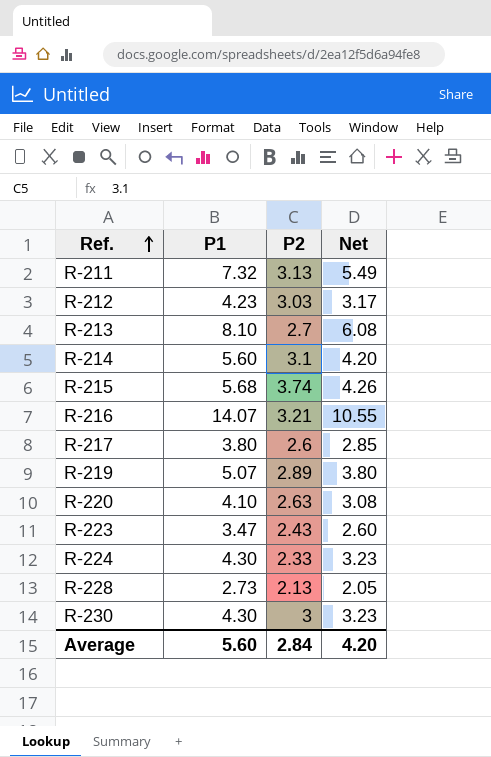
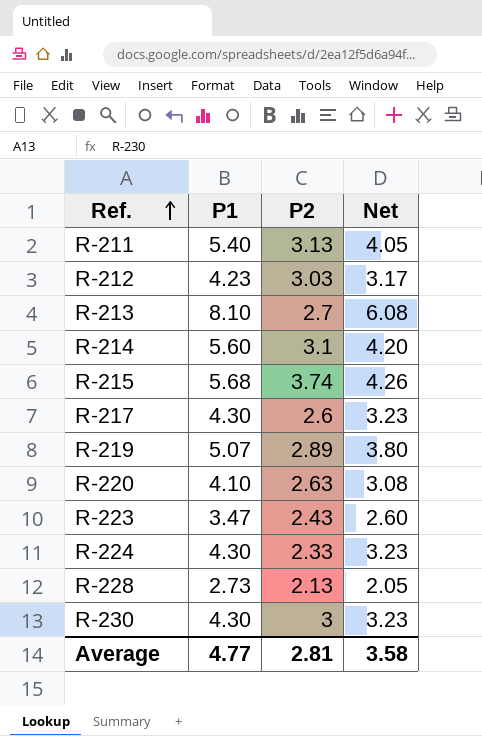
row R-216: 14.07 | 3.21 | 10.55 -> none
R-211 | P1: 7.32 -> 5.40
R-211 | Net: 5.49 -> 4.05
R-217 | P1: 3.80 -> 4.30
R-217 | Net: 2.85 -> 3.23
Average | P1: 5.60 -> 4.77
Average | P2: 2.84 -> 2.81
Average | Net: 4.20 -> 3.58

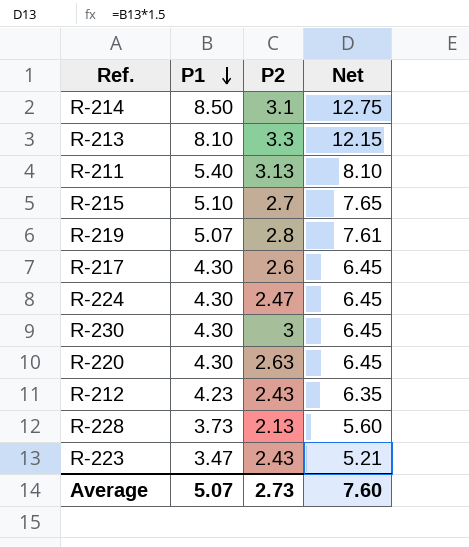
row order: Ref. ascending -> P1 descending
column Net | formula: [P1] * 0.75 -> [P1] * 1.5
R-214 | P1: 5.60 -> 8.50
R-213 | P2: 2.7 -> 3.3
R-215 | P1: 5.68 -> 5.10
R-215 | P2: 3.74 -> 2.7
R-219 | P2: 2.89 -> 2.8
R-224 | P2: 2.33 -> 2.47
R-220 | P1: 4.10 -> 4.30
R-212 | P2: 3.03 -> 2.43
R-228 | P1: 2.73 -> 3.73
Average | P1: 4.77 -> 5.07
Average | P2: 2.81 -> 2.73
Average | Net: 3.58 -> 7.60

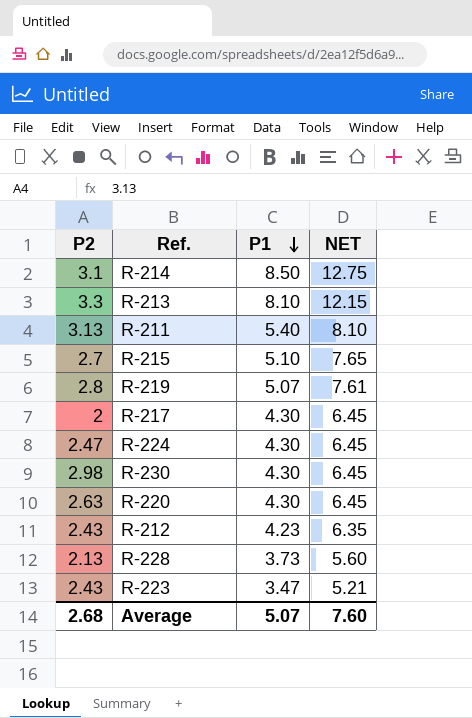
column P2 | position: 3 -> 1
column name: Net -> NET
R-217 | P2: 2.6 -> 2
R-230 | P2: 3 -> 2.98
Average | P2: 2.73 -> 2.68

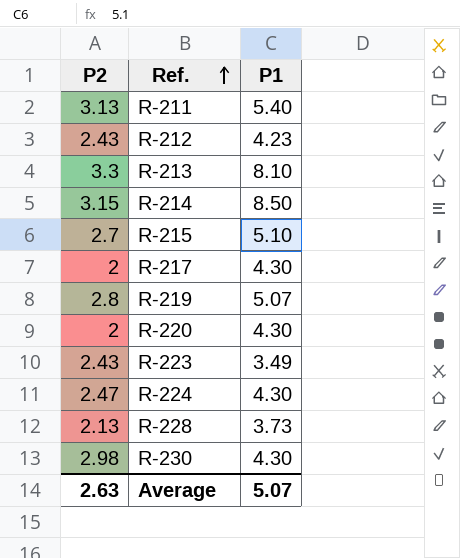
row order: P1 descending -> Ref. ascending
column NET | formula: [P1] * 1.5 -> none
R-214 | P2: 3.1 -> 3.15
R-220 | P2: 2.63 -> 2
R-223 | P1: 3.47 -> 3.49
Average | P2: 2.68 -> 2.63

